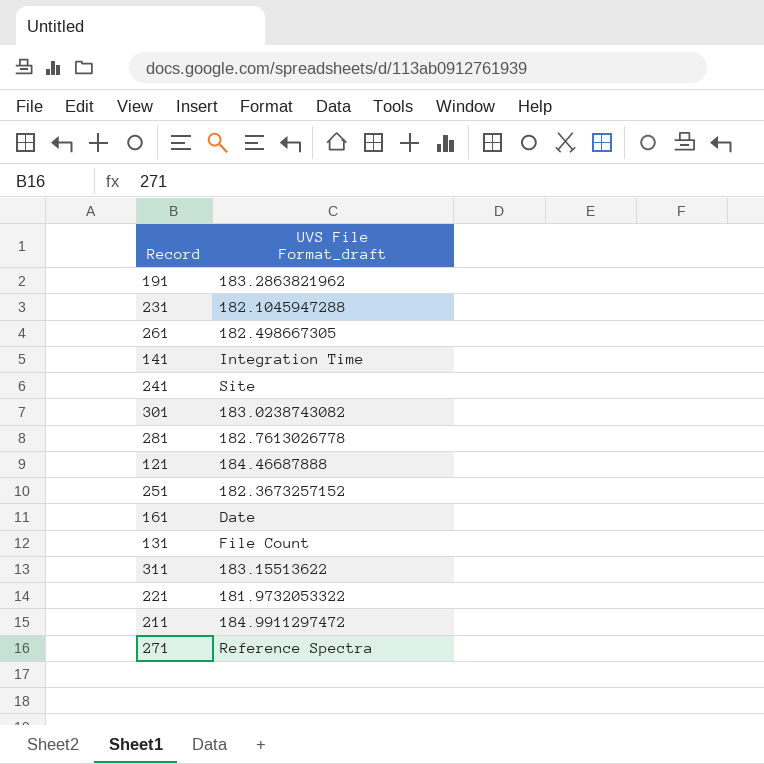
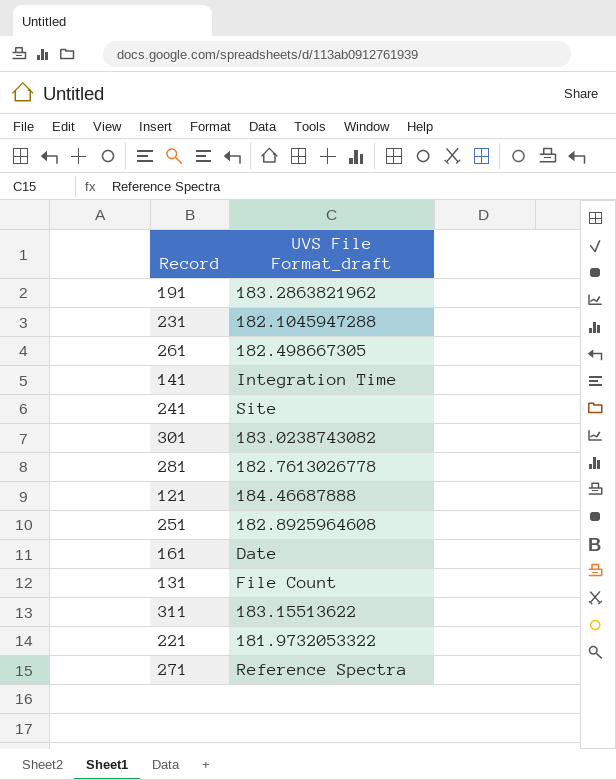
row 211: 184.9911297472 -> none
251 | UVS File Format_draft: 182.3673257152 -> 182.8925964608

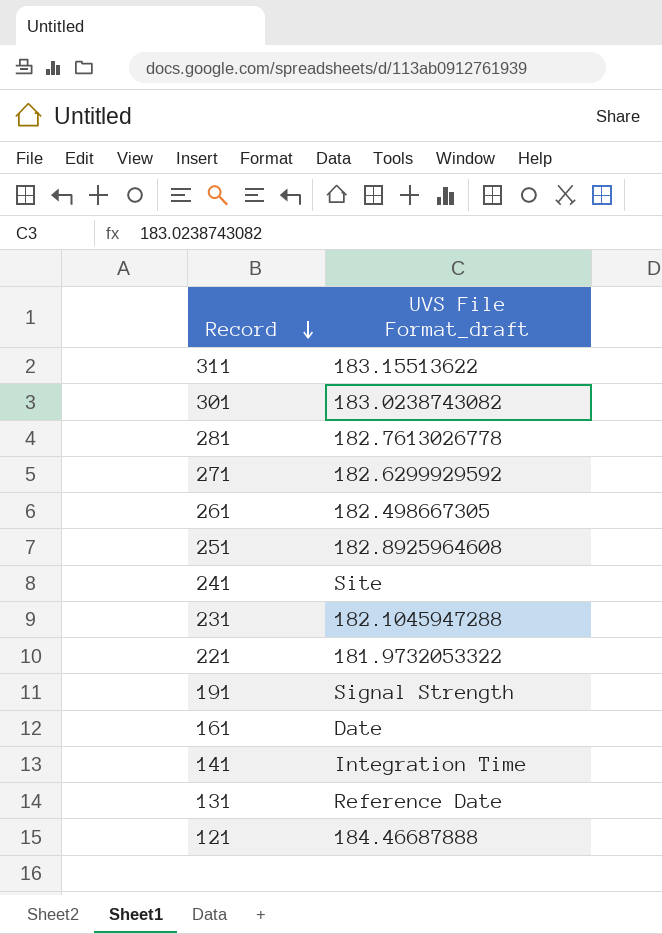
row order: none -> Record descending
271 | UVS File Format_draft: Reference Spectra -> 182.6299929592
191 | UVS File Format_draft: 183.2863821962 -> Signal Strength
131 | UVS File Format_draft: File Count -> Reference Date

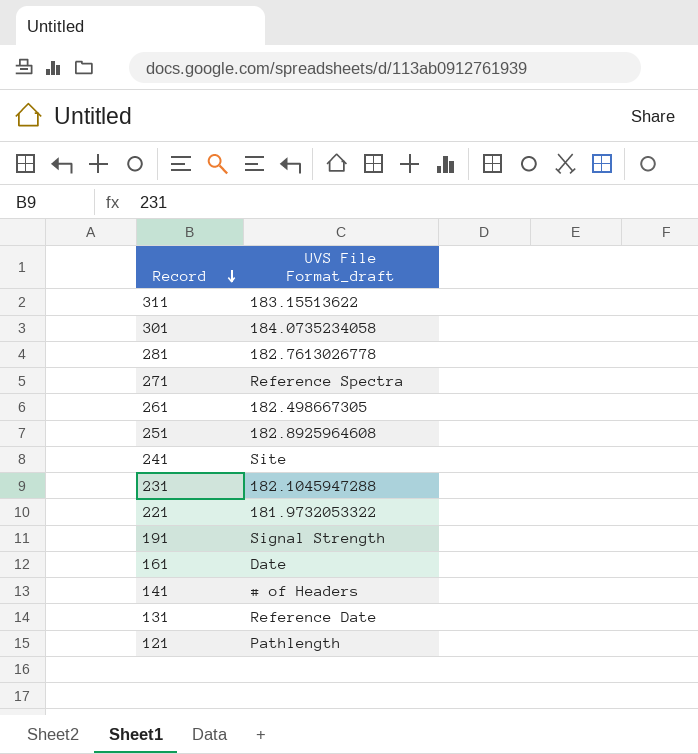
301 | UVS File Format_draft: 183.0238743082 -> 184.0735234058
271 | UVS File Format_draft: 182.6299929592 -> Reference Spectra
141 | UVS File Format_draft: Integration Time -> # of Headers
121 | UVS File Format_draft: 184.46687888 -> Pathlength

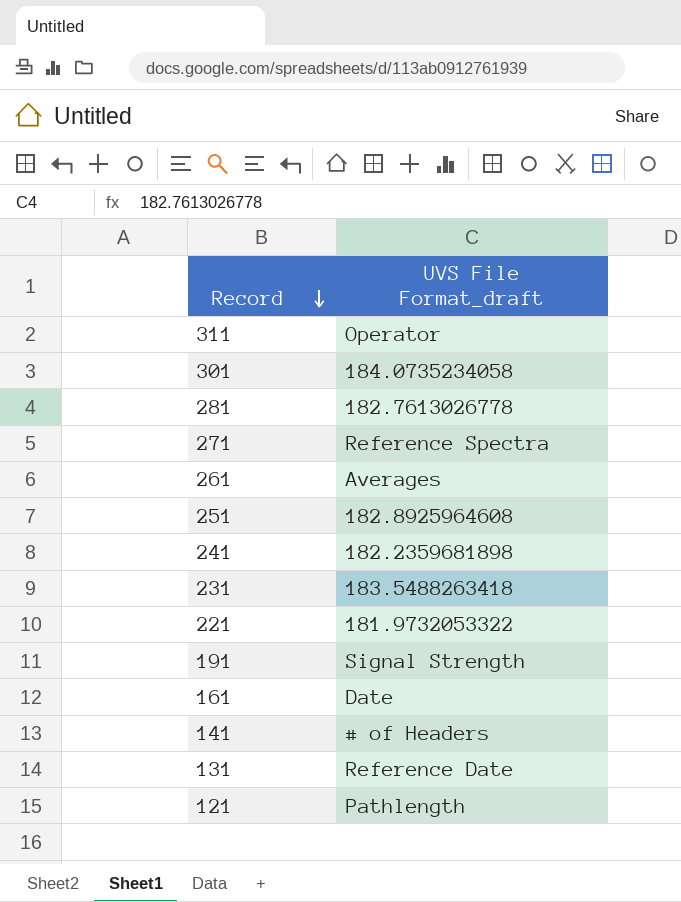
311 | UVS File Format_draft: 183.15513622 -> Operator
261 | UVS File Format_draft: 182.498667305 -> Averages
241 | UVS File Format_draft: Site -> 182.2359681898
231 | UVS File Format_draft: 182.1045947288 -> 183.5488263418

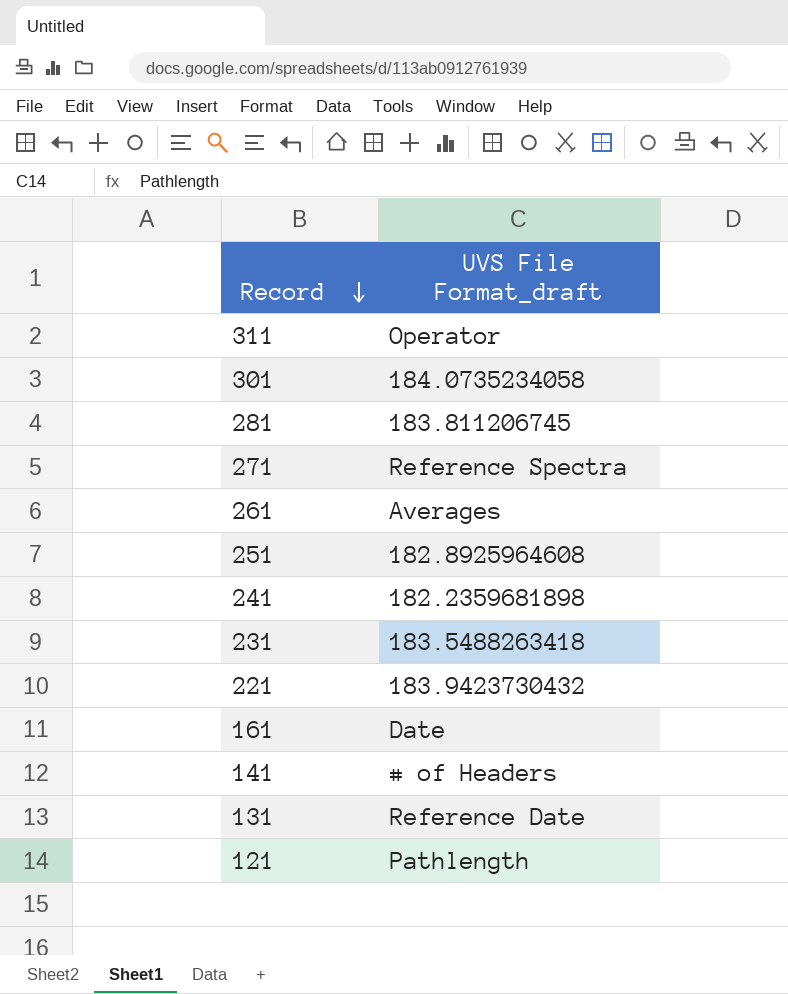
row 191: Signal Strength -> none
281 | UVS File Format_draft: 182.7613026778 -> 183.811206745
221 | UVS File Format_draft: 181.9732053322 -> 183.9423730432

